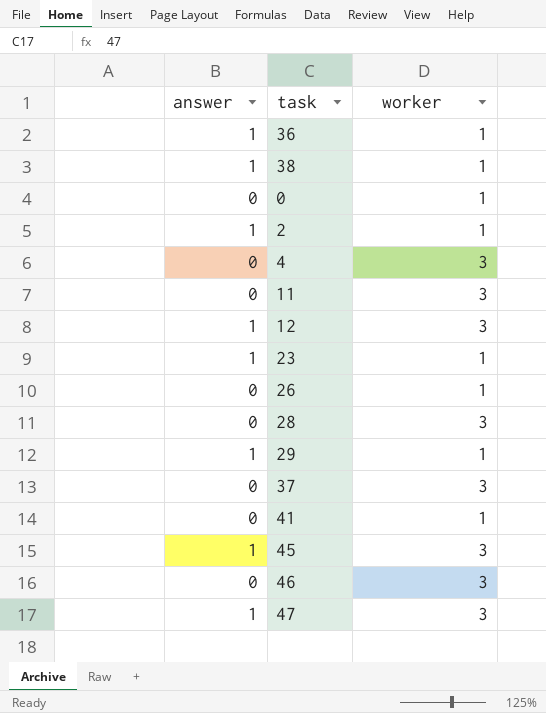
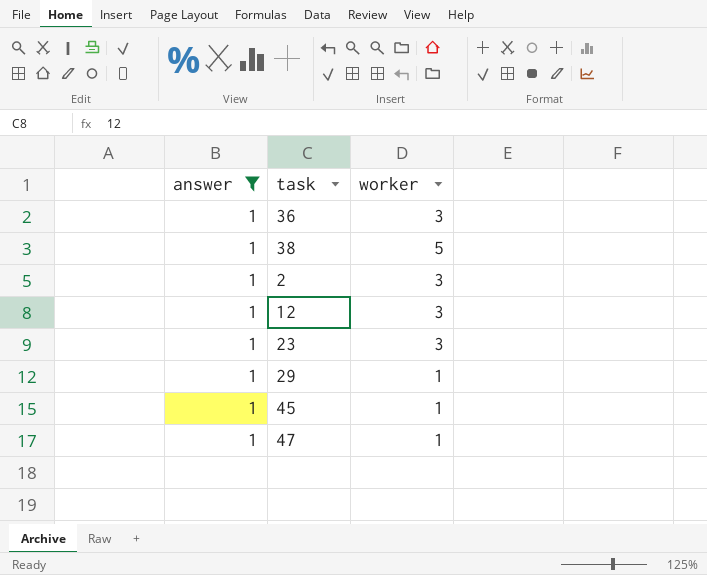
filter: none -> answer = 1
36 | worker: 1 -> 3
38 | worker: 1 -> 5
2 | worker: 1 -> 3
23 | worker: 1 -> 3
45 | worker: 3 -> 1
47 | worker: 3 -> 1

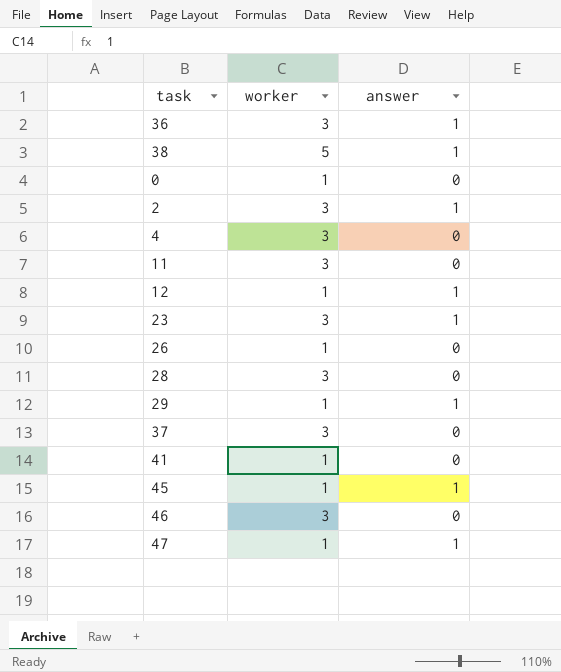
filter: answer = 1 -> none
column answer | position: 1 -> 3
12 | worker: 3 -> 1

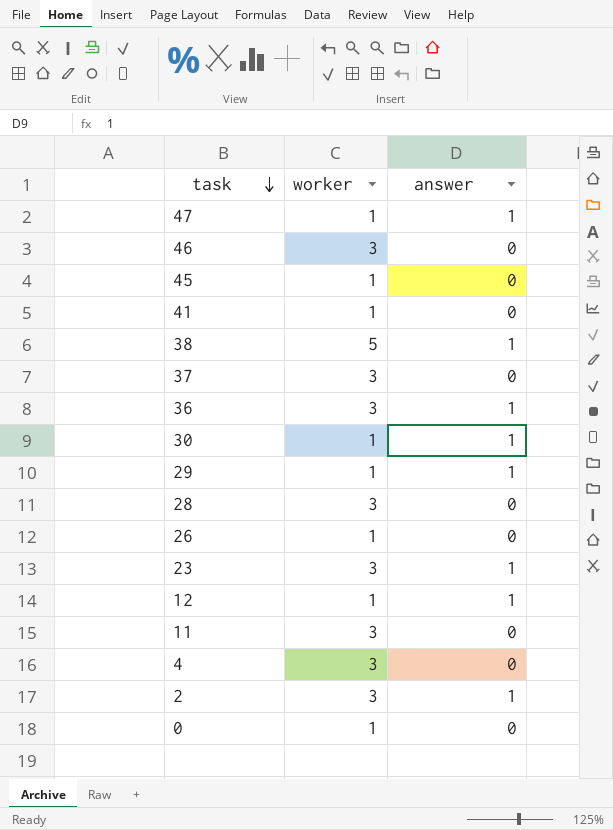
row order: none -> task descending
45 | answer: 1 -> 0
row 30: none -> 1 | 1

